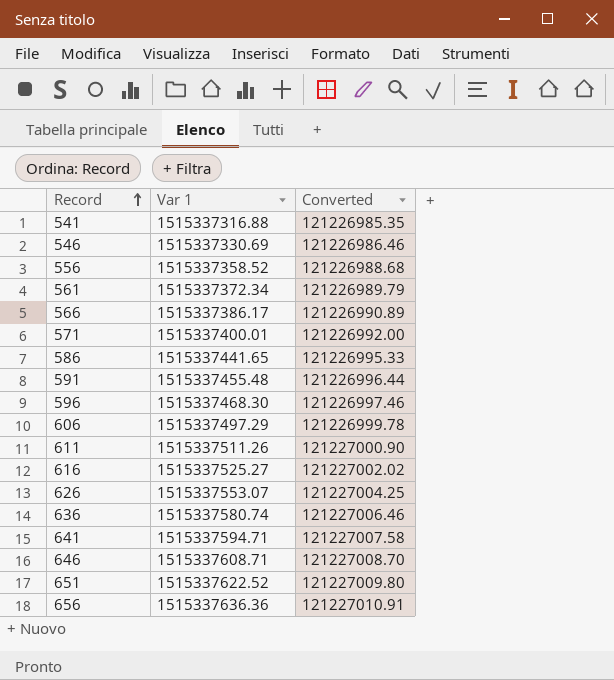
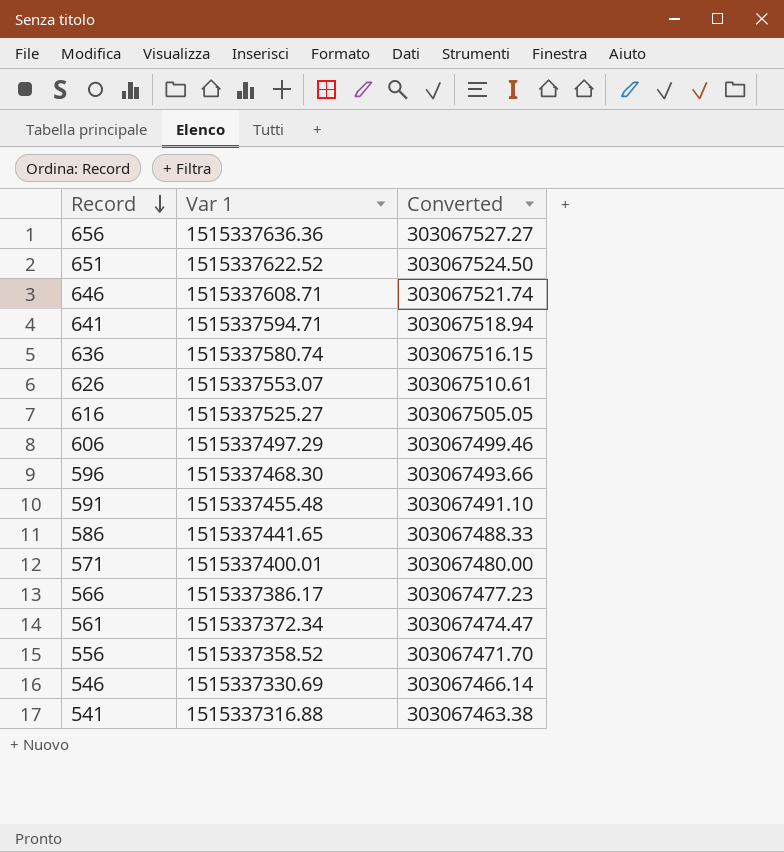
row order: Record ascending -> Record descending
column Converted | formula: [Var 1] * 0.08 -> [Var 1] * 0.2
row 611: 1515337511.26 | 121227000.90 -> none

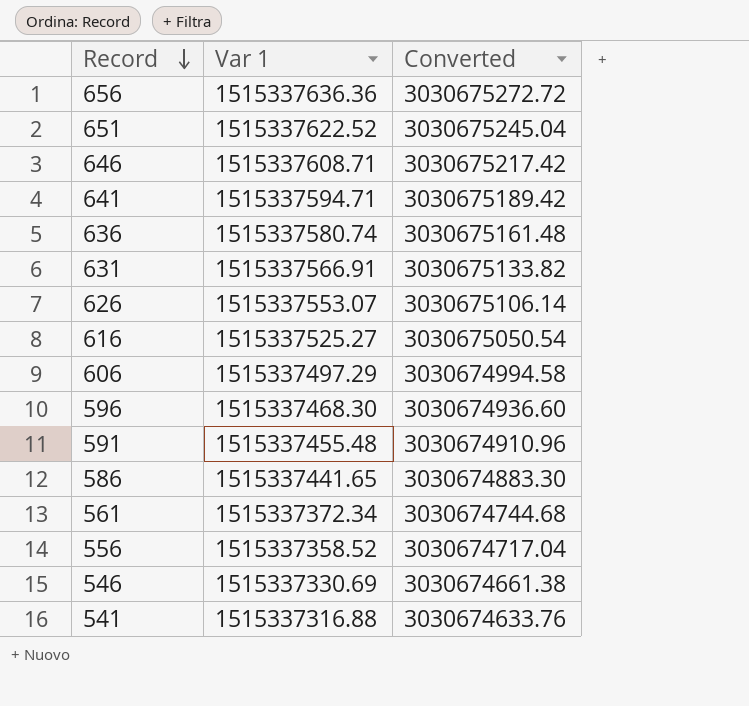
column Converted | formula: [Var 1] * 0.2 -> [Var 1] * 2
row 571: 1515337400.01 | 303067480.00 -> none
row 566: 1515337386.17 | 303067477.23 -> none
row 631: none -> 1515337566.91 | 3030675133.82

